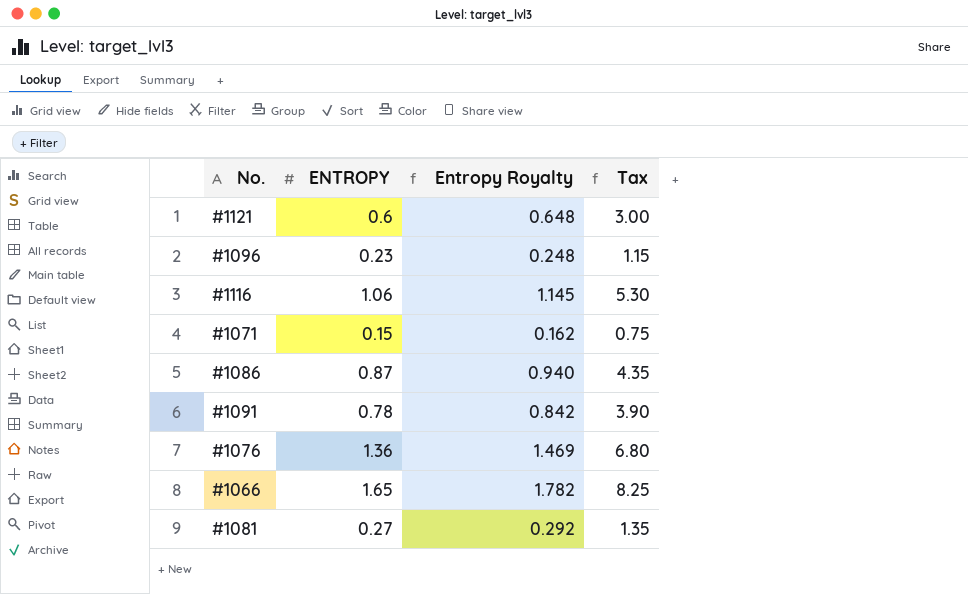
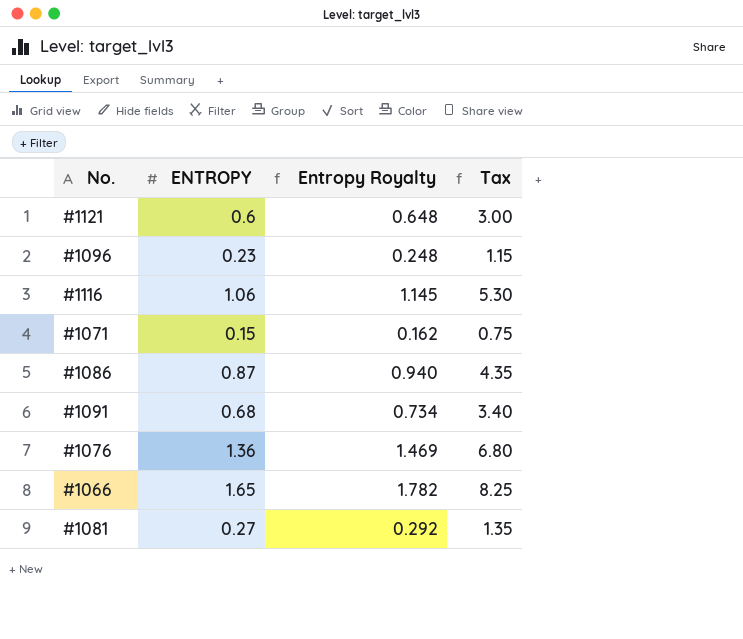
#1091 | ENTROPY: 0.78 -> 0.68
#1091 | Entropy Royalty: 0.842 -> 0.734
#1091 | Tax: 3.90 -> 3.40

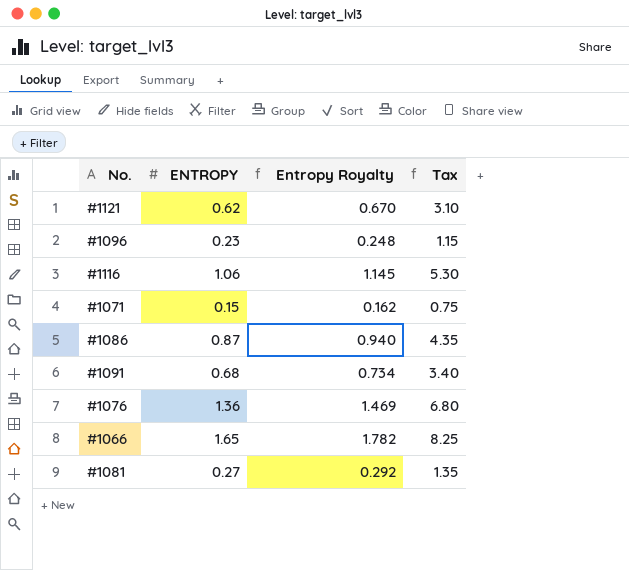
#1121 | ENTROPY: 0.6 -> 0.62
#1121 | Entropy Royalty: 0.648 -> 0.670
#1121 | Tax: 3.00 -> 3.10

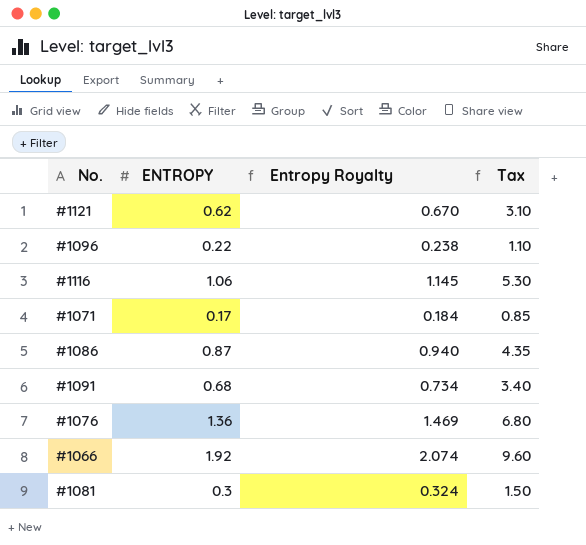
#1096 | ENTROPY: 0.23 -> 0.22
#1096 | Entropy Royalty: 0.248 -> 0.238
#1096 | Tax: 1.15 -> 1.10
#1071 | ENTROPY: 0.15 -> 0.17
#1071 | Entropy Royalty: 0.162 -> 0.184
#1071 | Tax: 0.75 -> 0.85
#1066 | ENTROPY: 1.65 -> 1.92
#1066 | Entropy Royalty: 1.782 -> 2.074
#1066 | Tax: 8.25 -> 9.60
#1081 | ENTROPY: 0.27 -> 0.3
#1081 | Entropy Royalty: 0.292 -> 0.324
#1081 | Tax: 1.35 -> 1.50

